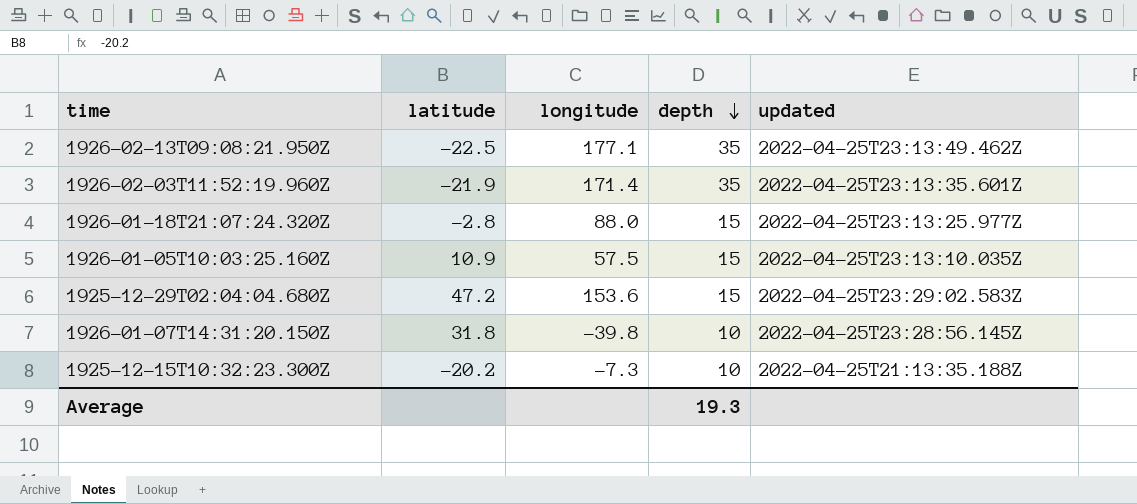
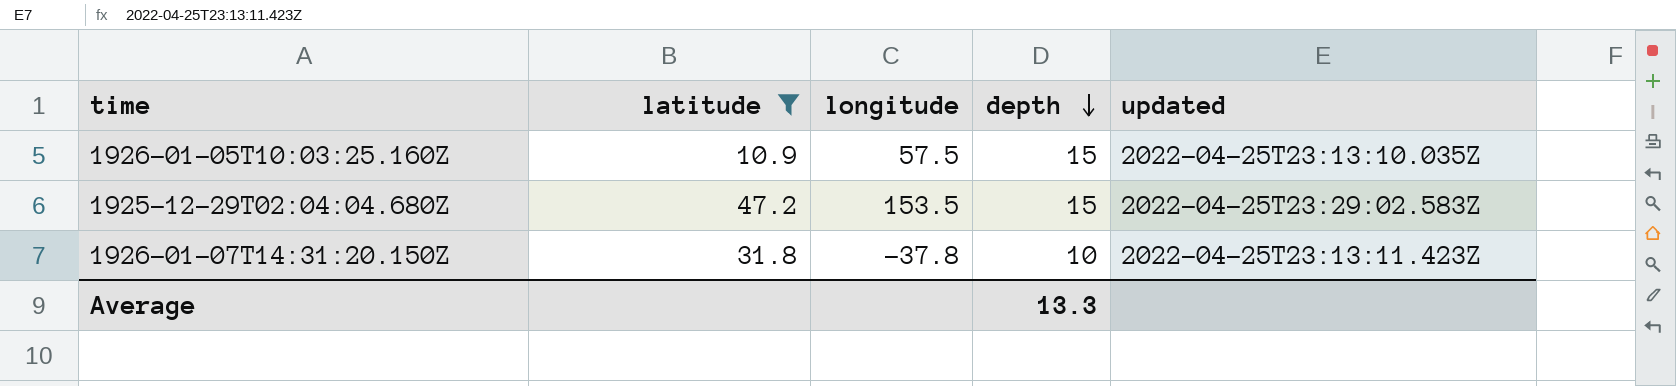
filter: none -> latitude >= 10.9
1925-12-29T02:04:04.680Z | longitude: 153.6 -> 153.5
1926-01-07T14:31:20.150Z | longitude: -39.8 -> -37.8
1926-01-07T14:31:20.150Z | updated: 2022-04-25T23:28:56.145Z -> 2022-04-25T23:13:11.423Z
Average | depth: 19.3 -> 13.3

